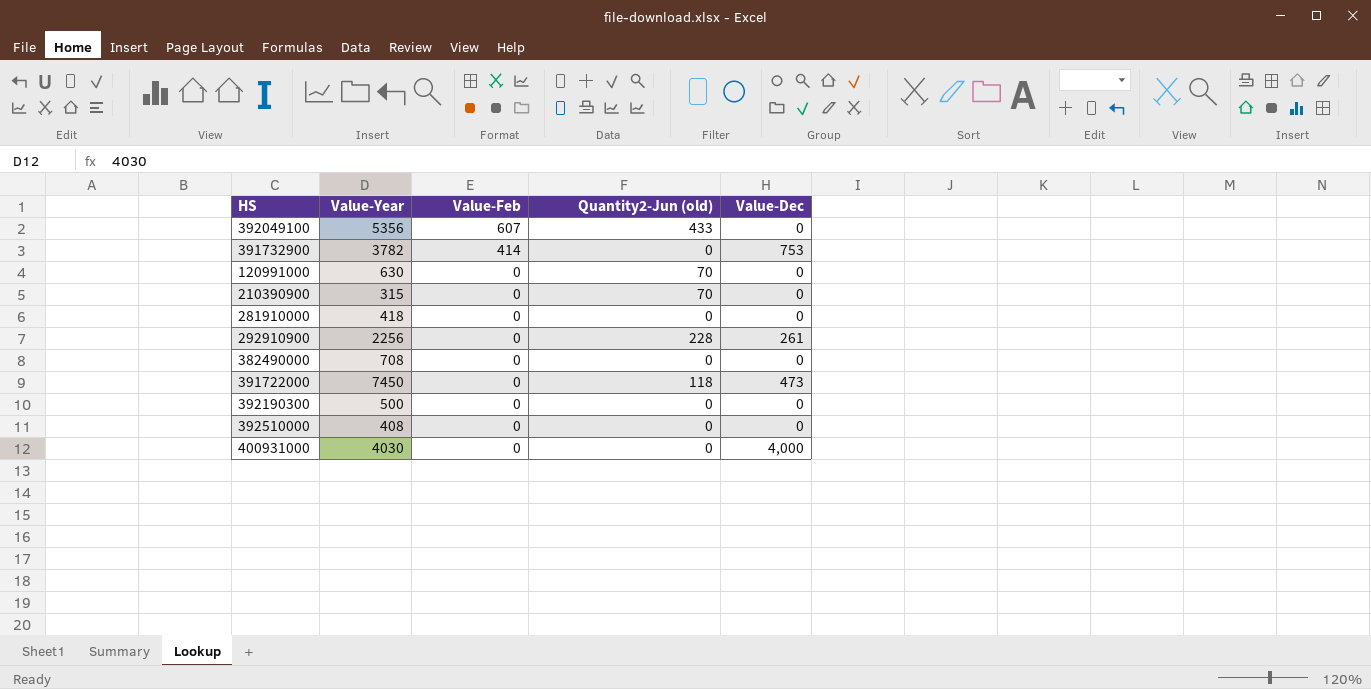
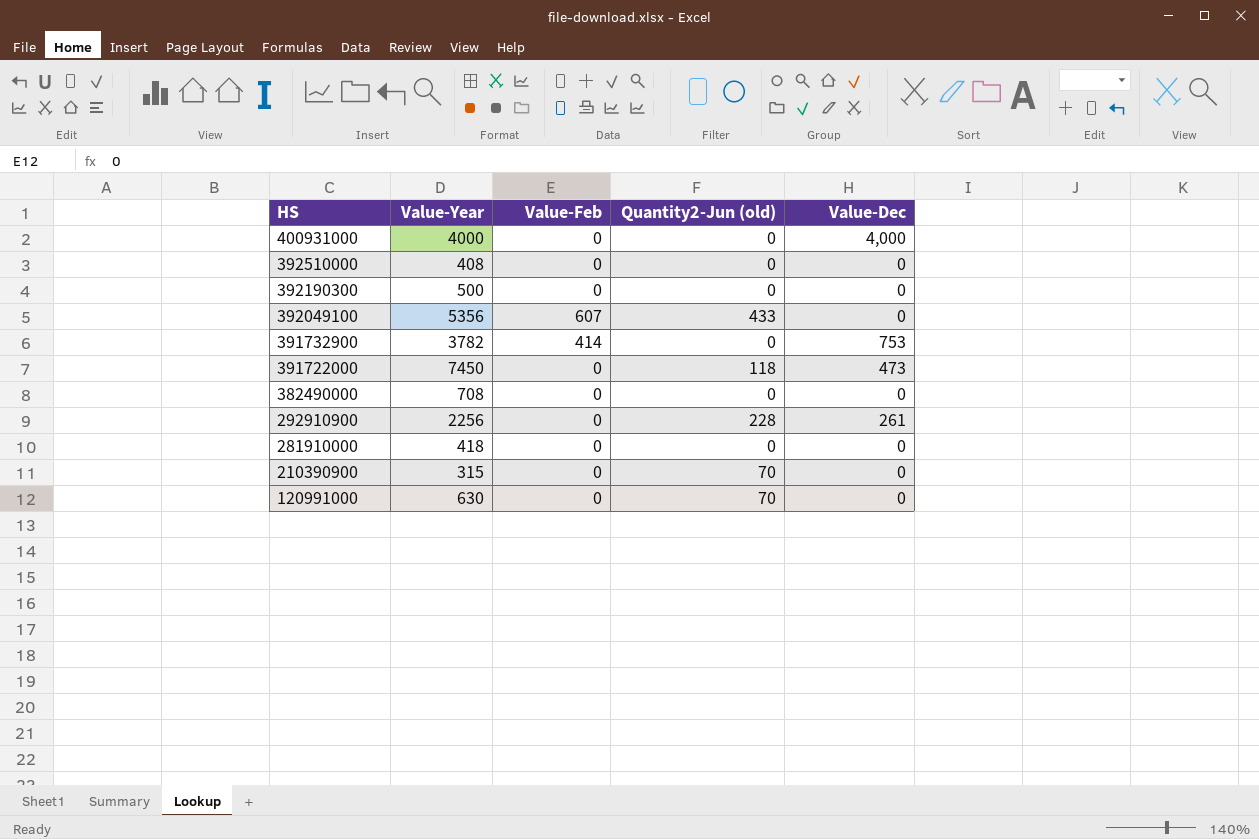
row order: Value-Feb descending -> HS descending
400931000 | Value-Year: 4030 -> 4000

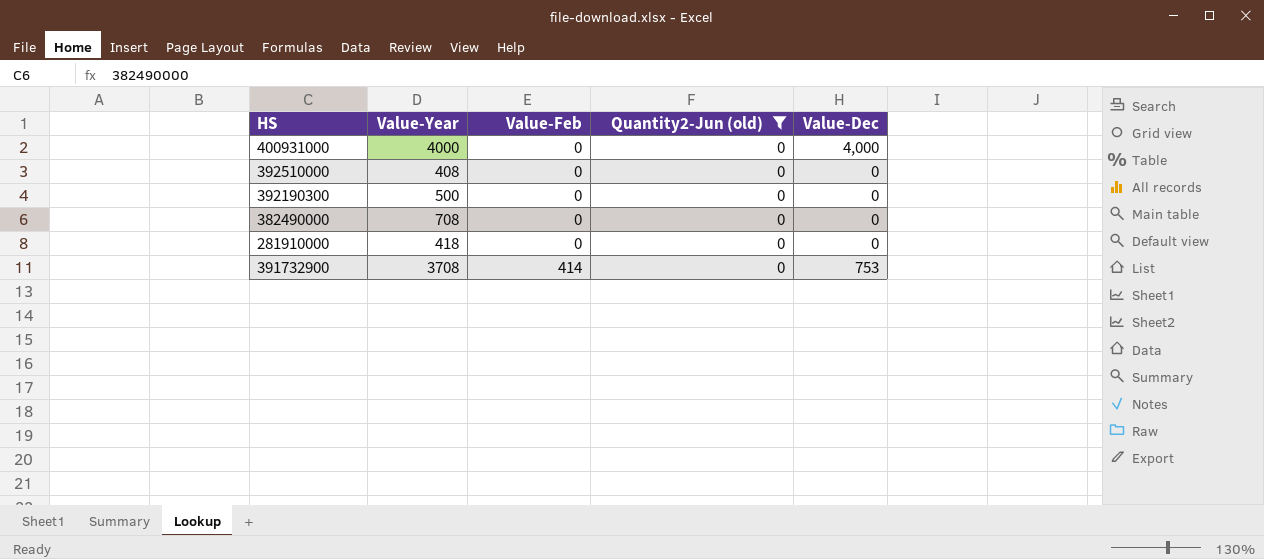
filter: none -> Quantity2-Jun (old) = 0
row order: HS descending -> Value-Feb ascending
391732900 | Value-Year: 3782 -> 3708

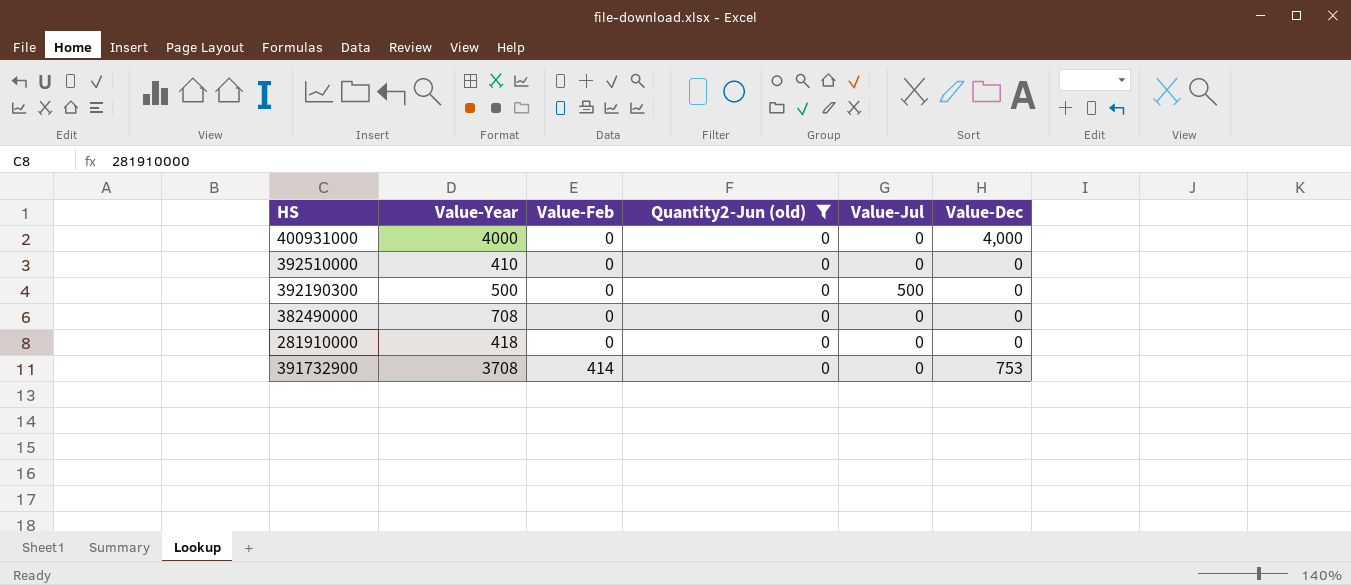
column Value-Jul | position: none -> 5
392510000 | Value-Year: 408 -> 410

